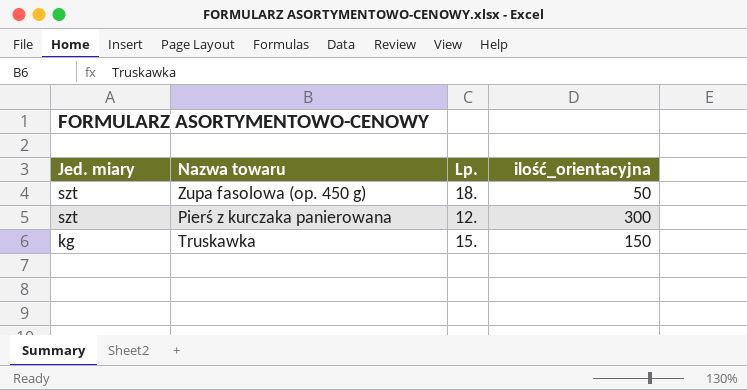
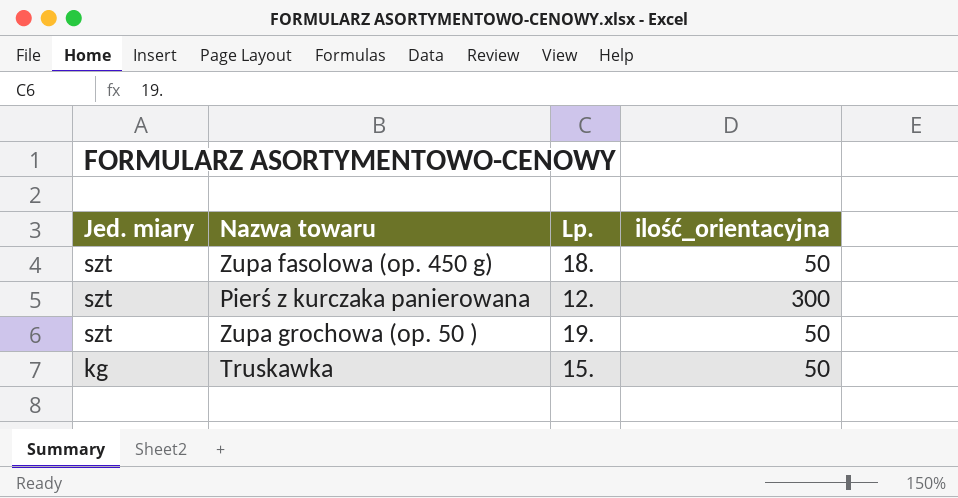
row Zupa grochowa (op. 50 ): none -> szt | 19. | 50
Truskawka | ilość_orientacyjna: 150 -> 50

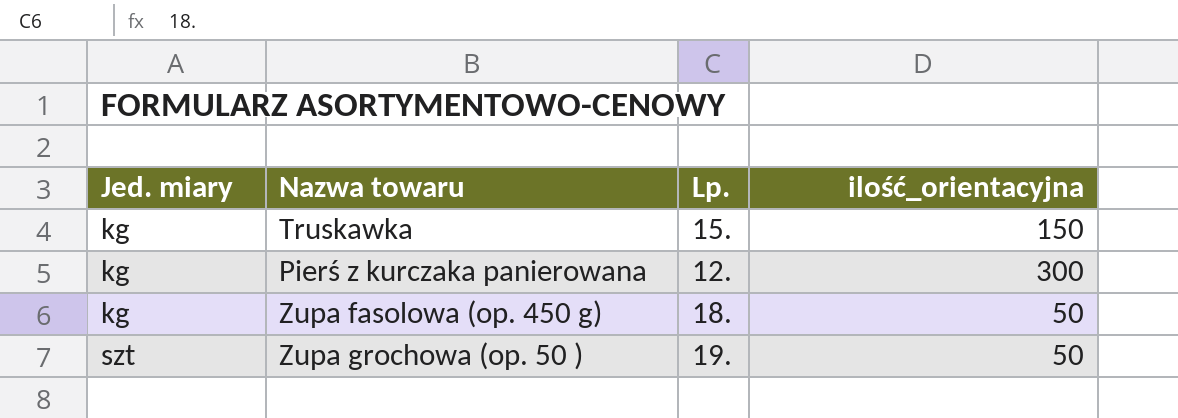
row order: Jed. miary descending -> Jed. miary ascending
Truskawka | ilość_orientacyjna: 50 -> 150
Pierś z kurczaka panierowana | Jed. miary: szt -> kg
Zupa fasolowa (op. 450 g) | Jed. miary: szt -> kg

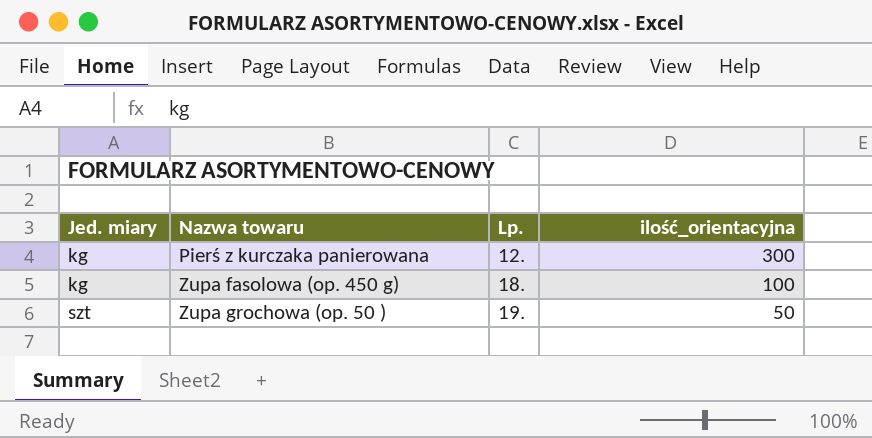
row Truskawka: kg | 15. | 150 -> none
Zupa fasolowa (op. 450 g) | ilość_orientacyjna: 50 -> 100

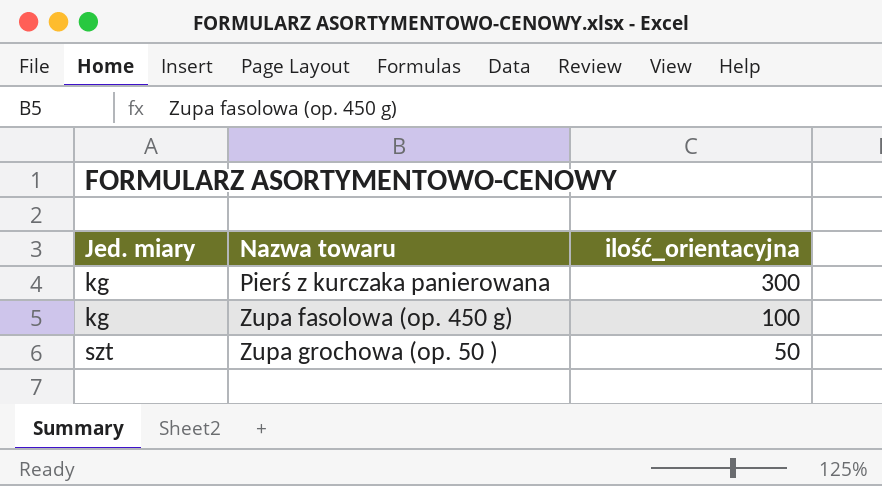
column Lp. | position: 3 -> none

